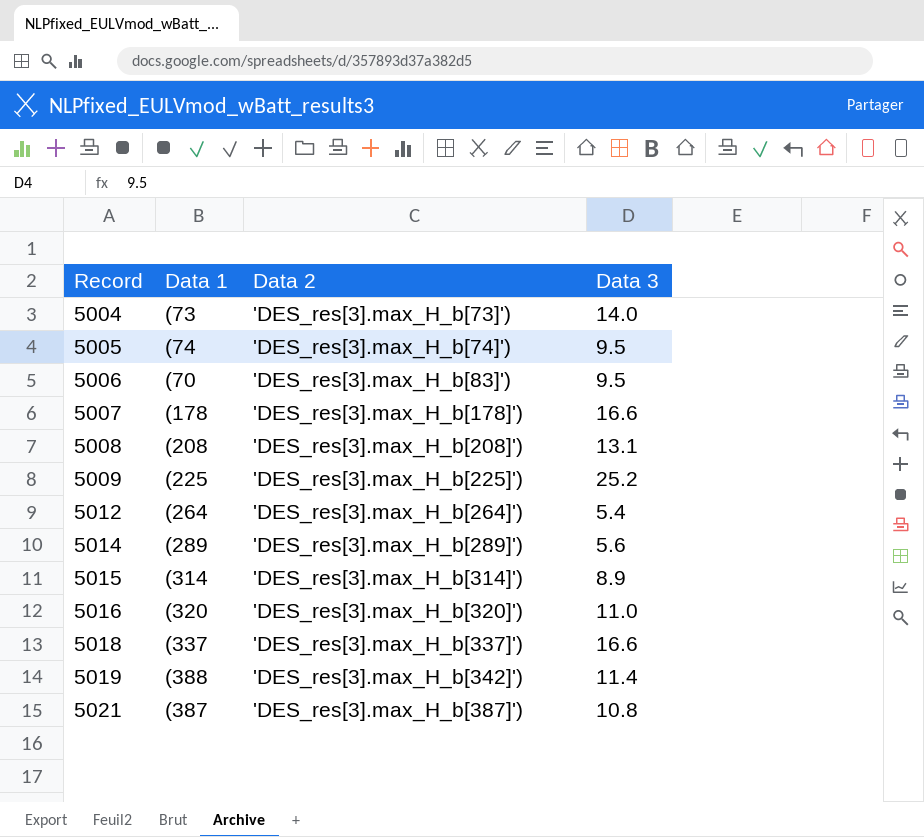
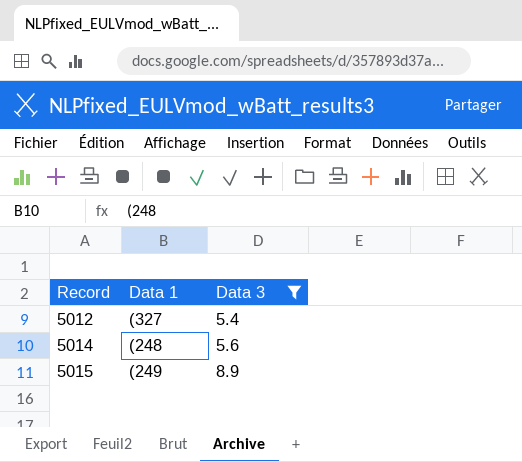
filter: none -> Data 3 <= 8.9
column Data 2 | position: 3 -> none
5012 | Data 1: (264 -> (327
5014 | Data 1: (289 -> (248
5015 | Data 1: (314 -> (249

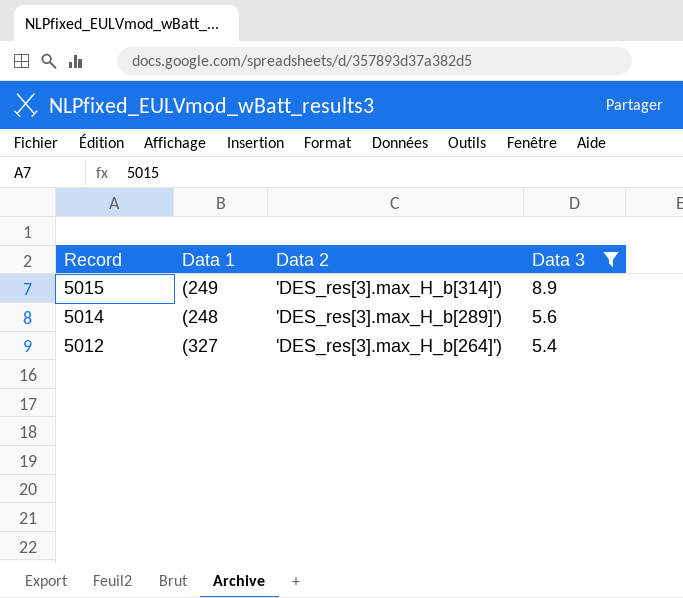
row order: Record ascending -> Record descending
column Data 2 | position: none -> 3

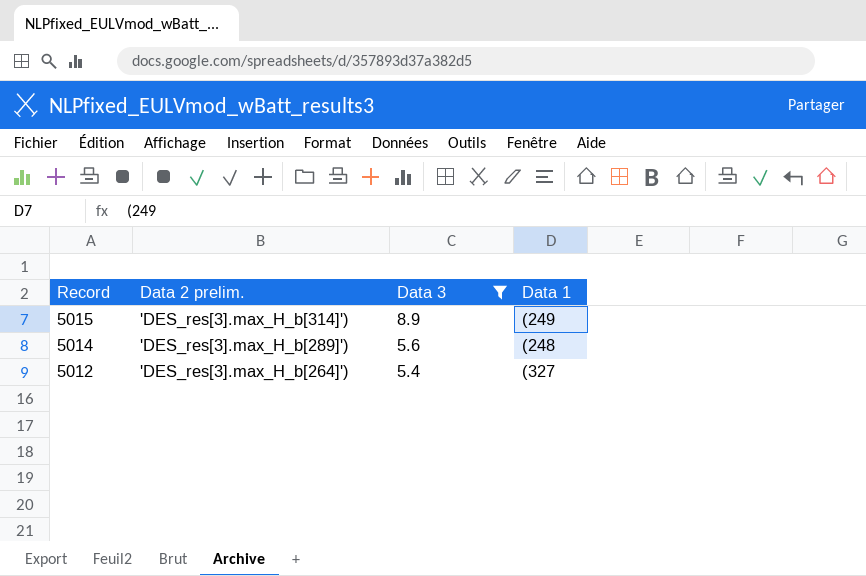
column name: Data 2 -> Data 2 prelim.
column Data 1 | position: 2 -> 4

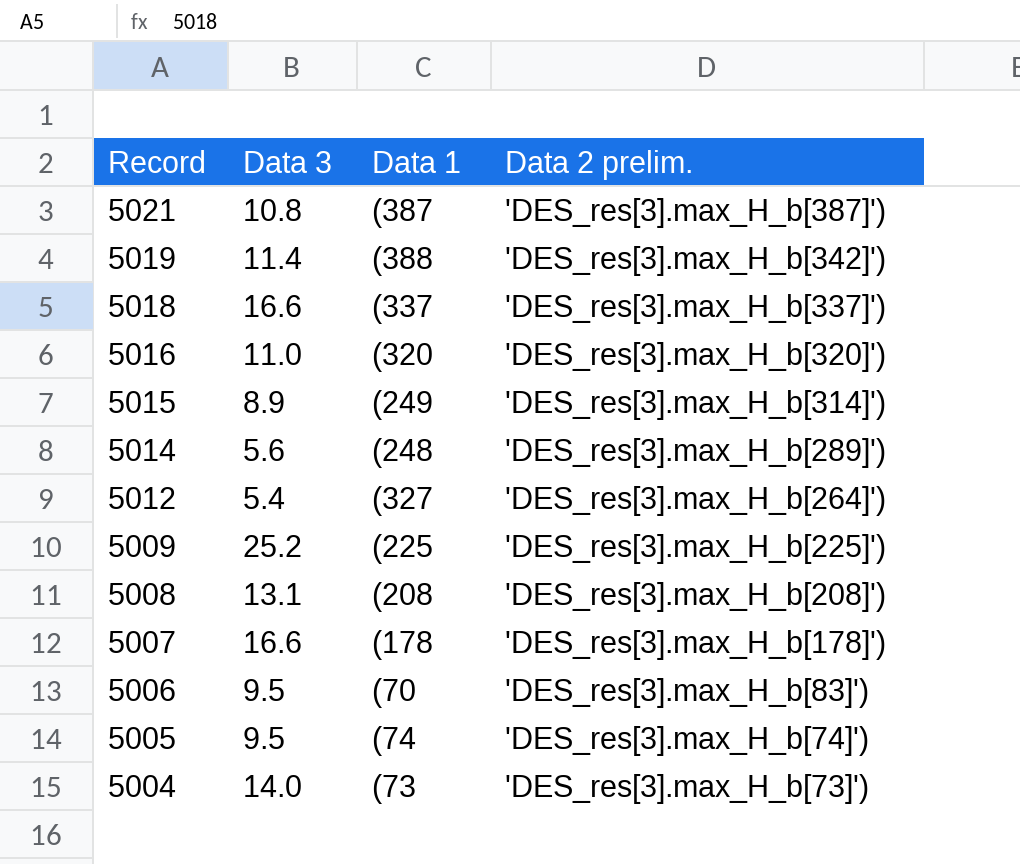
filter: Data 3 <= 8.9 -> none
column Data 2 prelim. | position: 2 -> 4

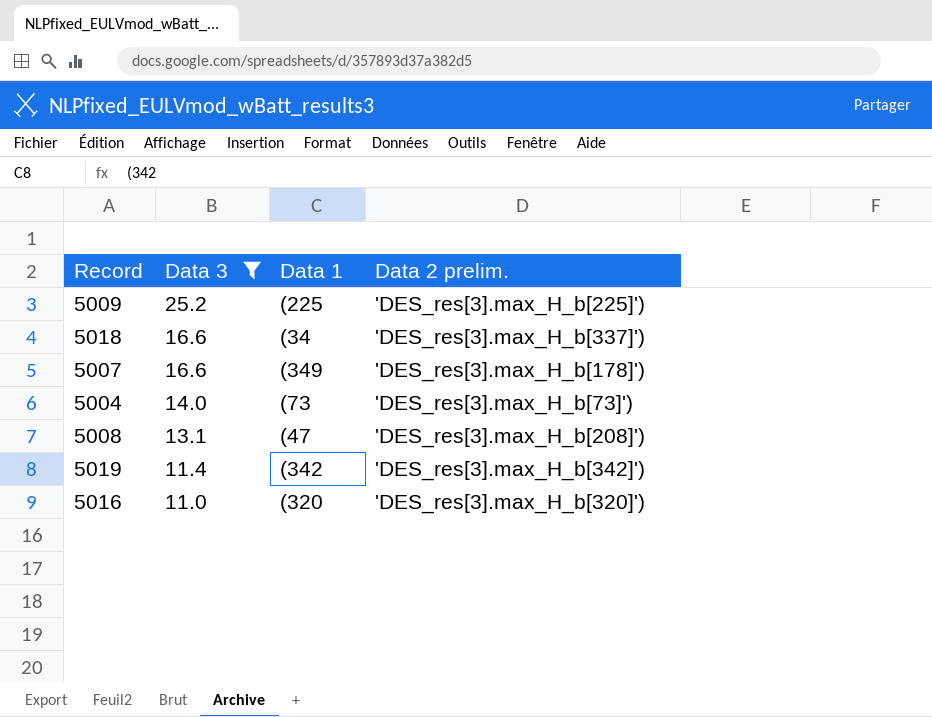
filter: none -> Data 3 >= 11.0
row order: Record descending -> Data 3 descending
5018 | Data 1: (337 -> (34
5007 | Data 1: (178 -> (349
5008 | Data 1: (208 -> (47
5019 | Data 1: (388 -> (342

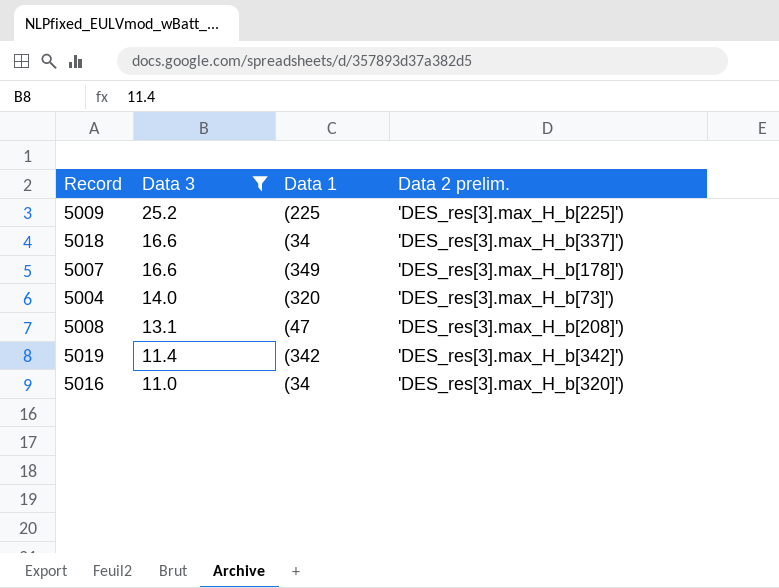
5004 | Data 1: (73 -> (320
5016 | Data 1: (320 -> (34

